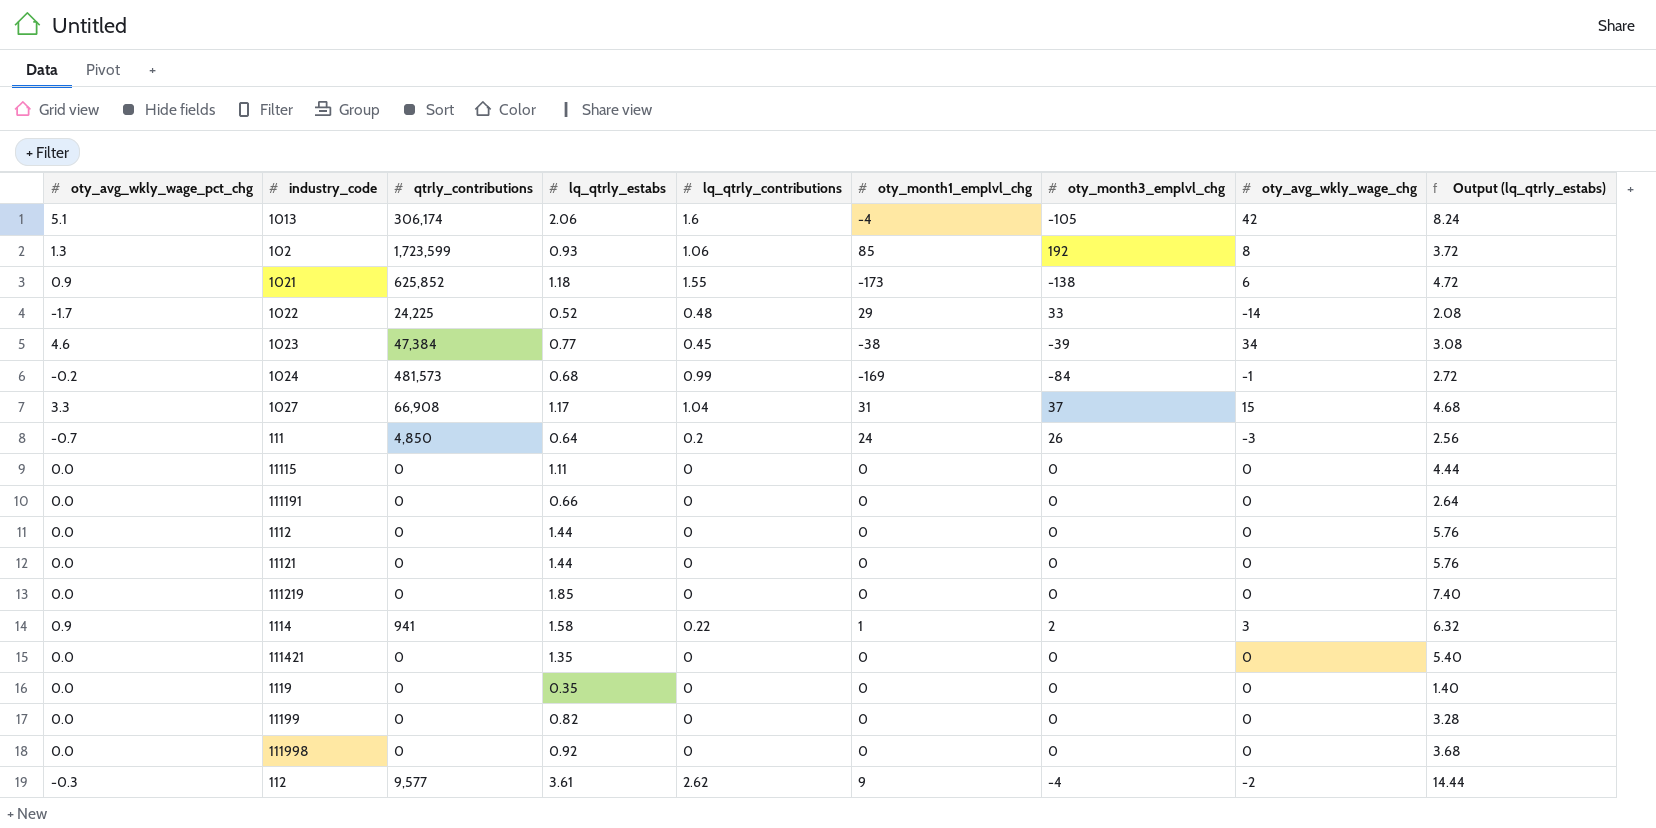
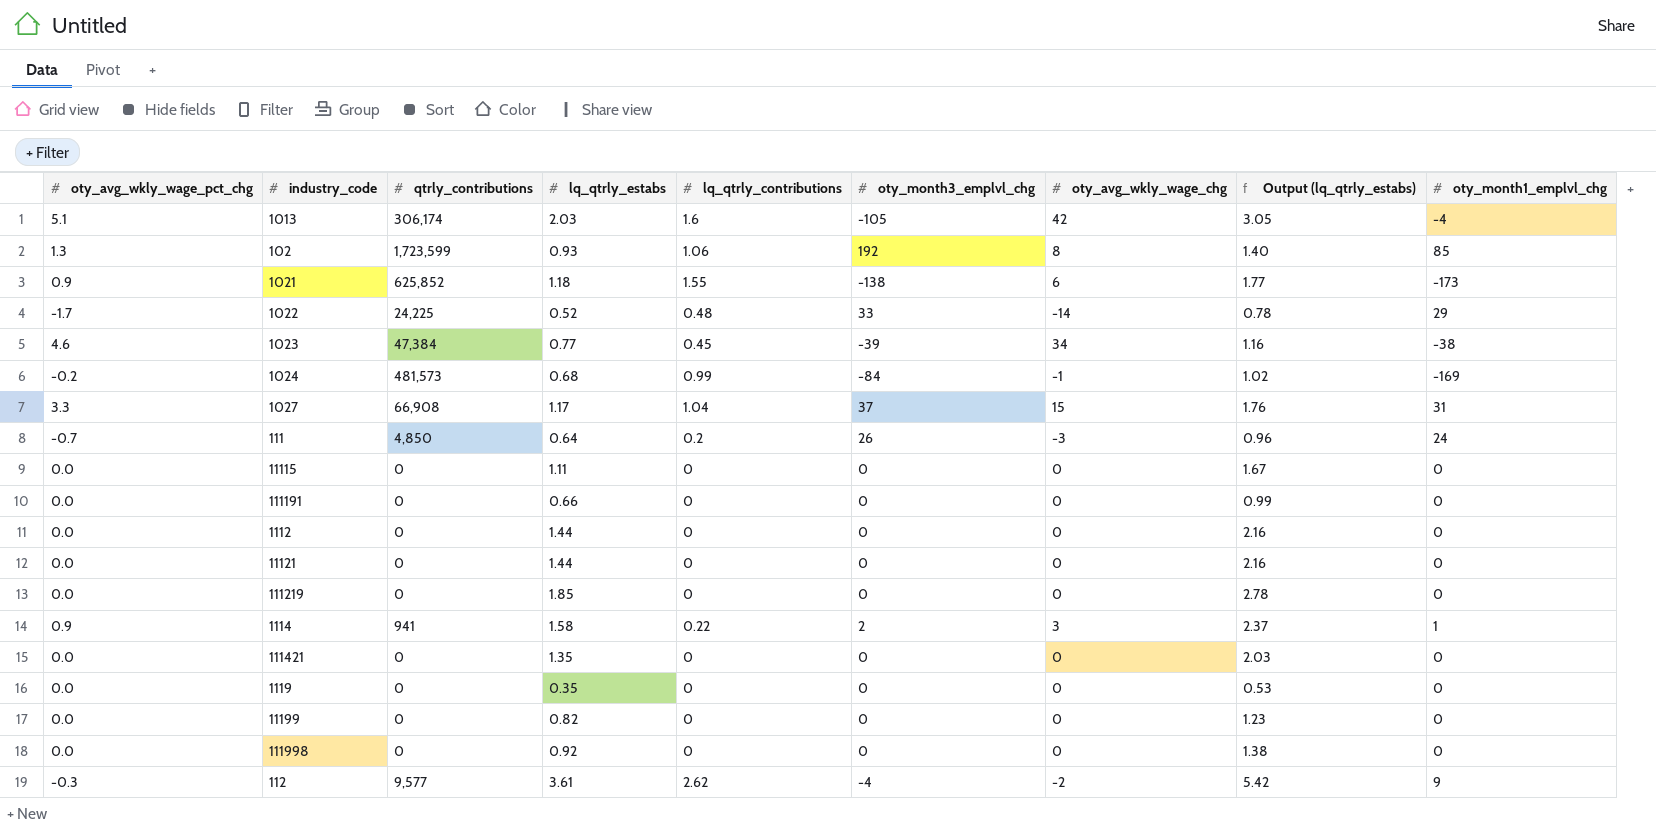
column Output (lq_qtrly_estabs) | formula: [lq_qtrly_estabs] * 4 -> [lq_qtrly_estabs] * 1.5
column oty_month1_emplvl_chg | position: 6 -> 9
1013 | lq_qtrly_estabs: 2.06 -> 2.03

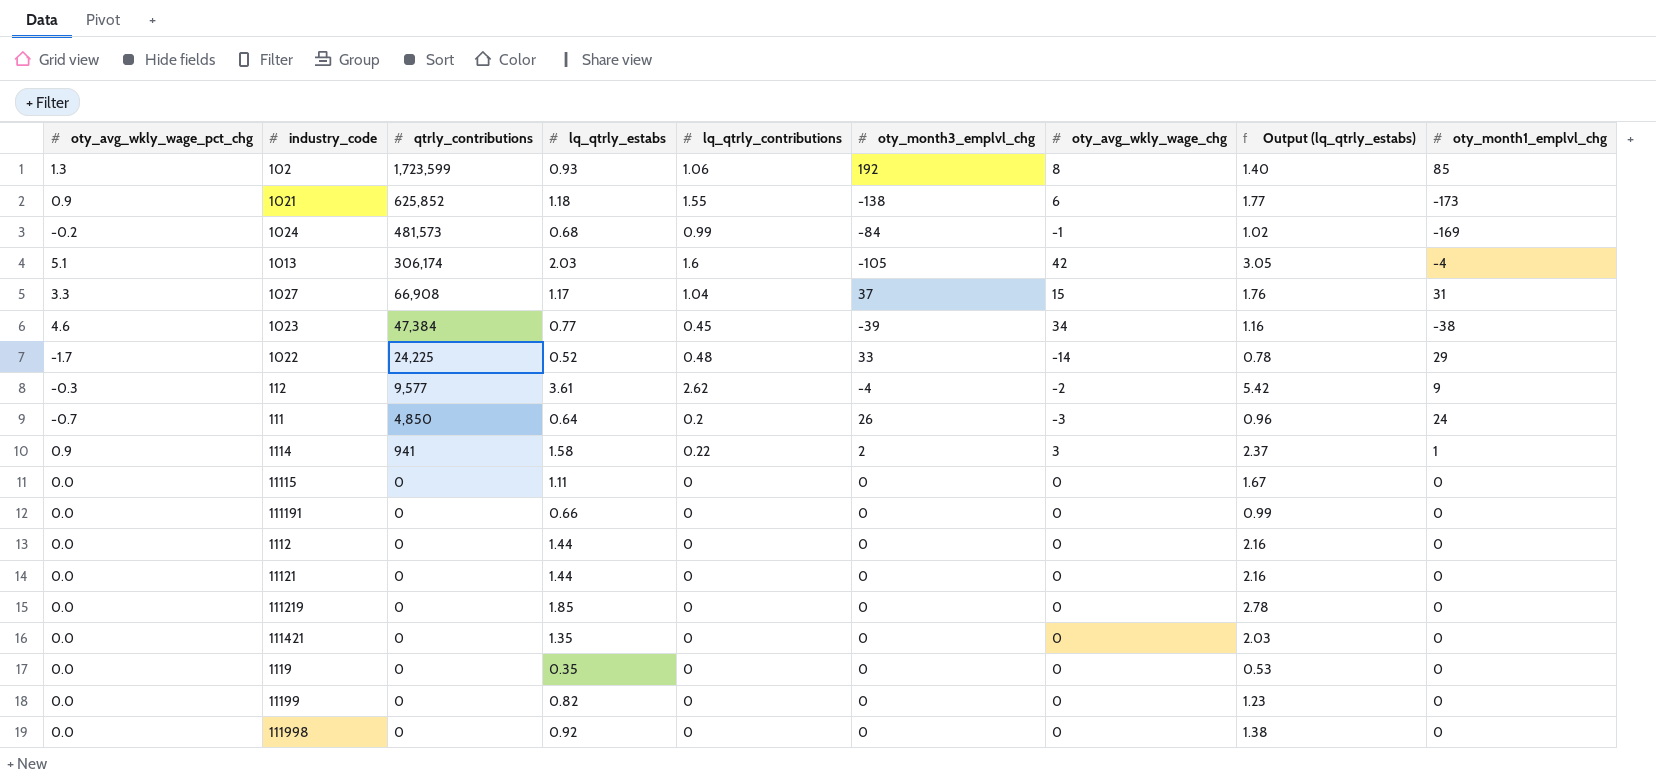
row order: none -> qtrly_contributions descending

